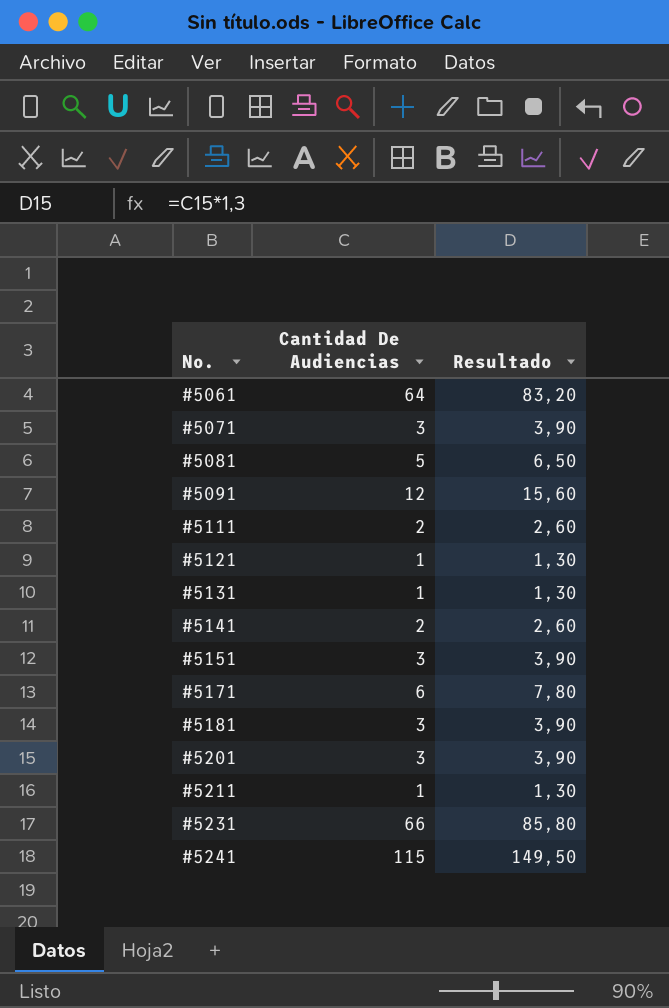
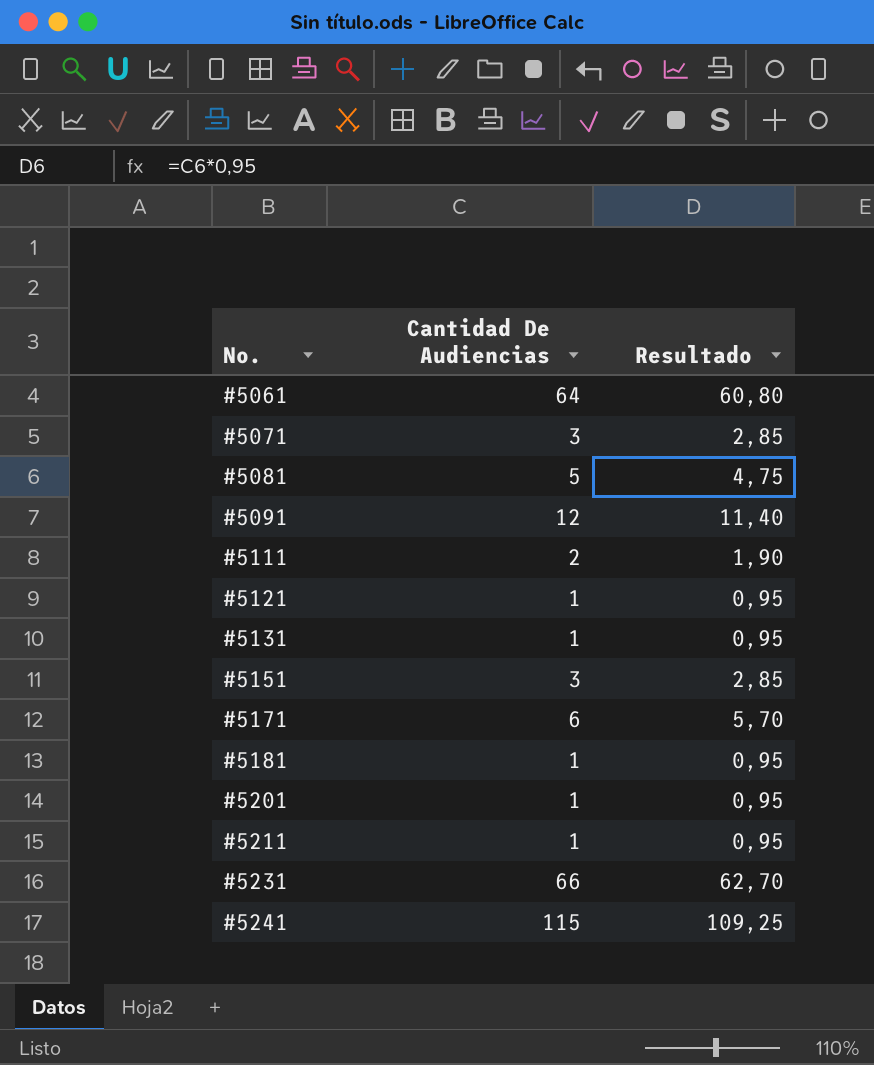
column Resultado | formula: [Cantidad De Audiencias] * 1,3 -> [Cantidad De Audiencias] * 0,95
row #5141: 2 | 2,60 -> none
#5181 | Cantidad De Audiencias: 3 -> 1
#5201 | Cantidad De Audiencias: 3 -> 1

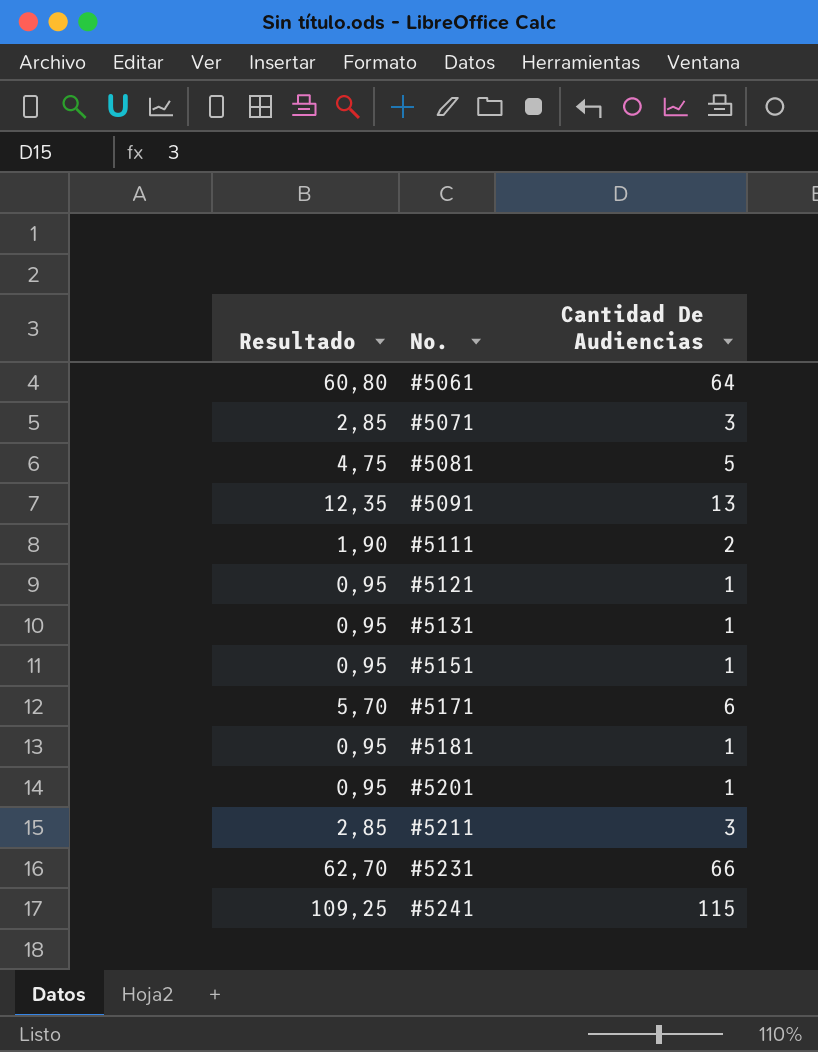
column Resultado | position: 3 -> 1
#5091 | Resultado: 11,40 -> 12,35
#5091 | Cantidad De Audiencias: 12 -> 13
#5151 | Resultado: 2,85 -> 0,95
#5151 | Cantidad De Audiencias: 3 -> 1
#5211 | Resultado: 0,95 -> 2,85
#5211 | Cantidad De Audiencias: 1 -> 3

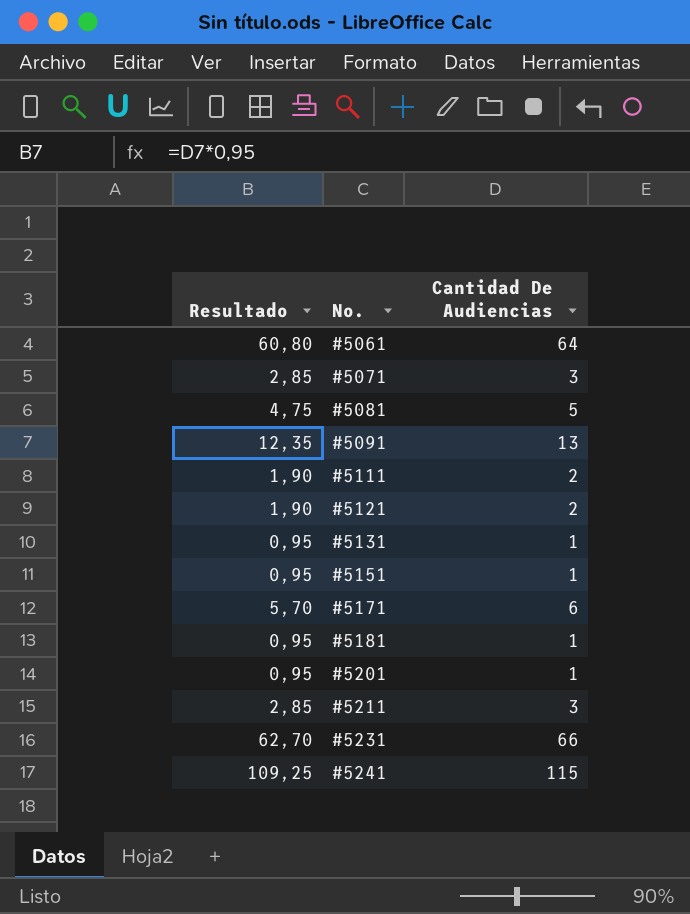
#5121 | Resultado: 0,95 -> 1,90
#5121 | Cantidad De Audiencias: 1 -> 2

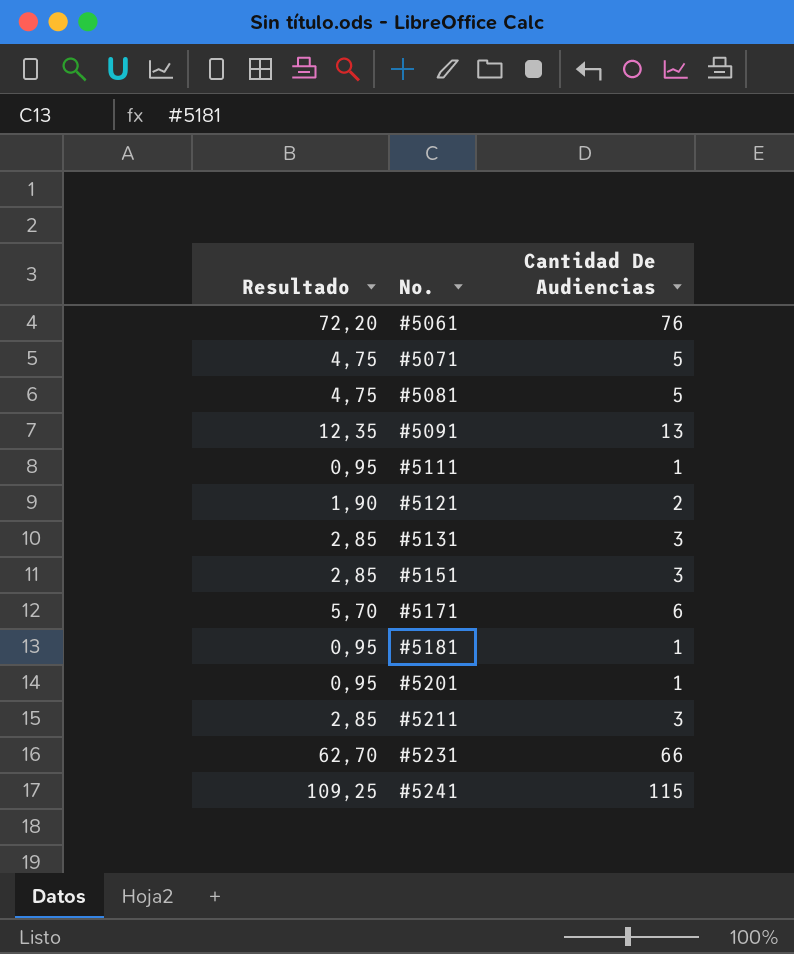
#5061 | Resultado: 60,80 -> 72,20
#5061 | Cantidad De Audiencias: 64 -> 76
#5071 | Resultado: 2,85 -> 4,75
#5071 | Cantidad De Audiencias: 3 -> 5
#5111 | Resultado: 1,90 -> 0,95
#5111 | Cantidad De Audiencias: 2 -> 1
#5131 | Resultado: 0,95 -> 2,85
#5131 | Cantidad De Audiencias: 1 -> 3
#5151 | Resultado: 0,95 -> 2,85
#5151 | Cantidad De Audiencias: 1 -> 3

